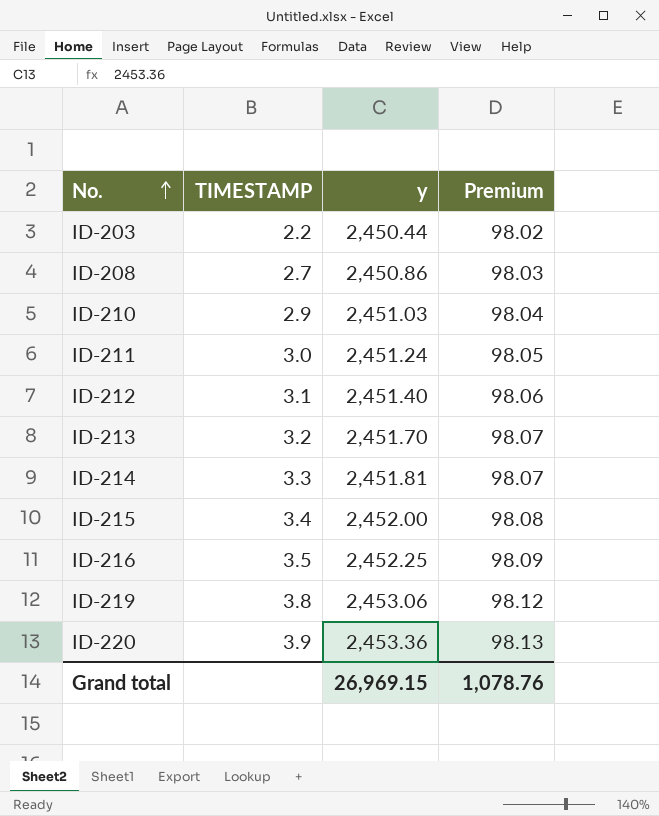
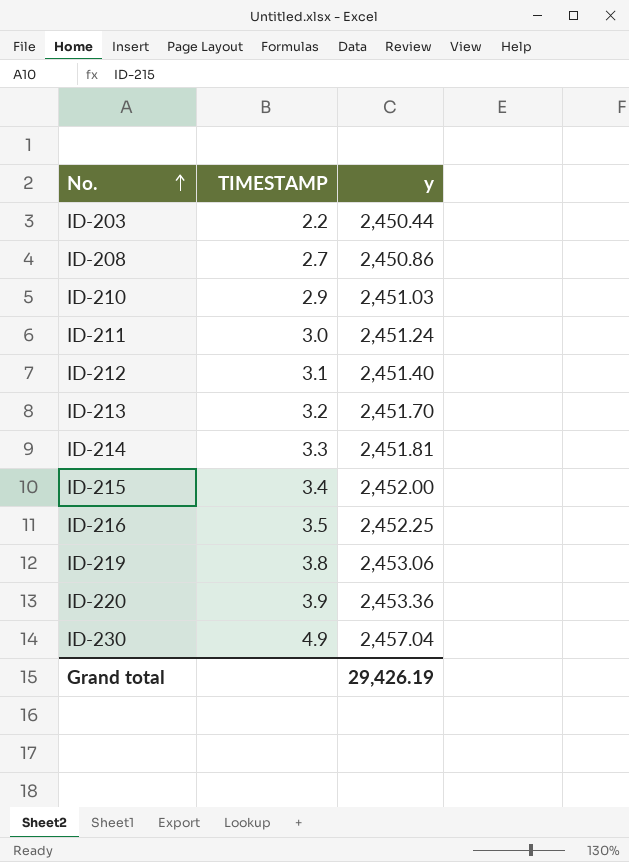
column Premium | formula: [y] * 0.04 -> none
row ID-230: none -> 4.9 | 2,457.04
Grand total | y: 26,969.15 -> 29,426.19

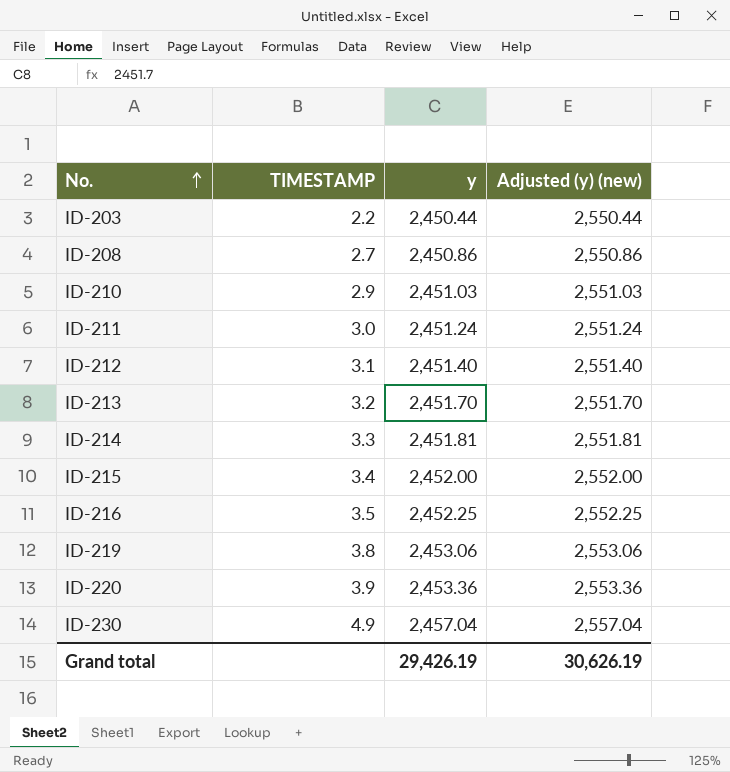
column Adjusted (y) (new) | formula: none -> [y] + 100

